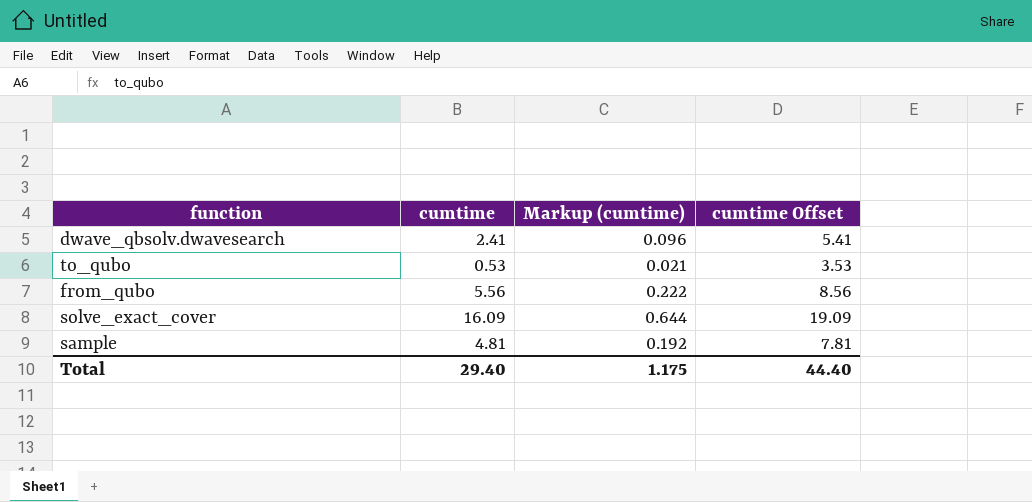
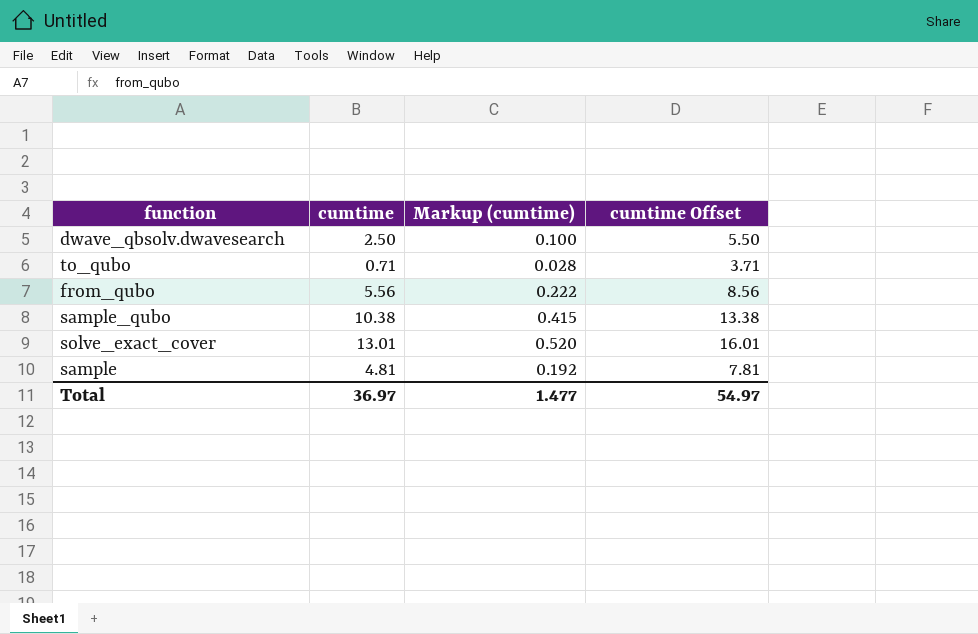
dwave_qbsolv.dwavesearch | cumtime: 2.41 -> 2.50
dwave_qbsolv.dwavesearch | Markup (cumtime): 0.096 -> 0.100
dwave_qbsolv.dwavesearch | cumtime Offset: 5.41 -> 5.50
to_qubo | cumtime: 0.53 -> 0.71
to_qubo | Markup (cumtime): 0.021 -> 0.028
to_qubo | cumtime Offset: 3.53 -> 3.71
row sample_qubo: none -> 10.38 | 0.415 | 13.38
solve_exact_cover | cumtime: 16.09 -> 13.01
solve_exact_cover | Markup (cumtime): 0.644 -> 0.520
solve_exact_cover | cumtime Offset: 19.09 -> 16.01
Total | cumtime: 29.40 -> 36.97
Total | Markup (cumtime): 1.175 -> 1.477
Total | cumtime Offset: 44.40 -> 54.97

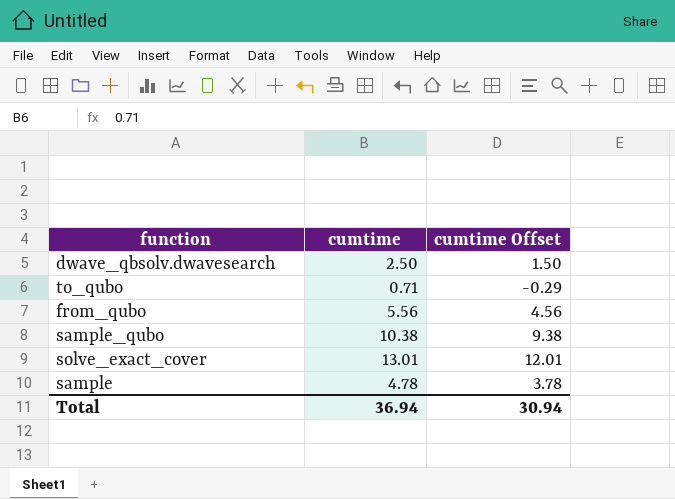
column Markup (cumtime) | formula: [cumtime] * 0.04 -> none
column cumtime Offset | formula: [cumtime] + 3 -> [cumtime] - 1
sample | cumtime: 4.81 -> 4.78
Total | cumtime: 36.97 -> 36.94
Total | cumtime Offset: 54.97 -> 30.94

